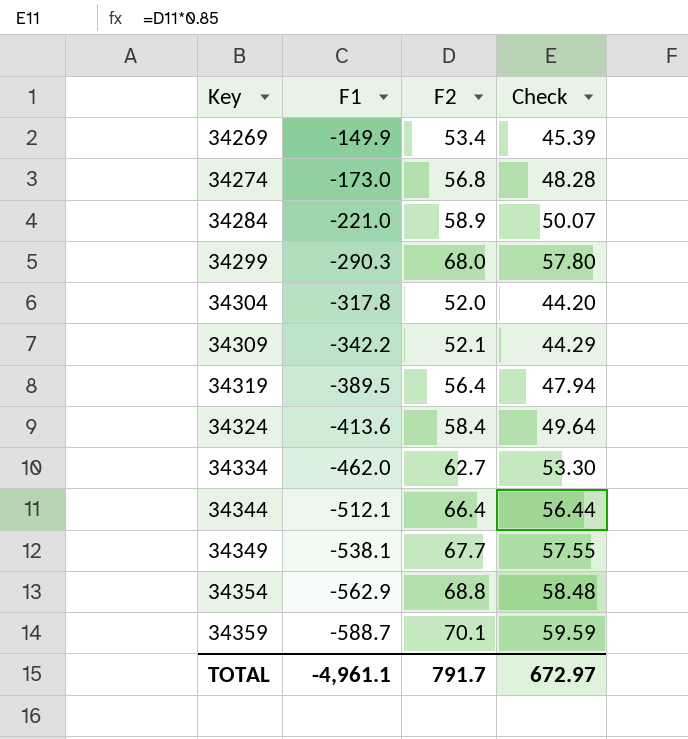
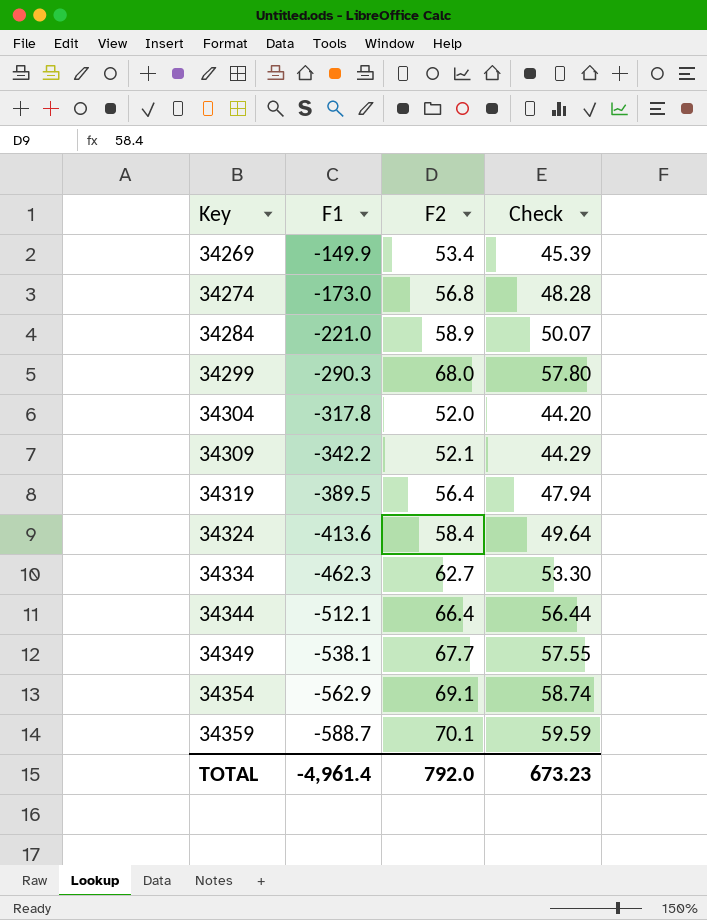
34334 | F1: -462.0 -> -462.3
34354 | F2: 68.8 -> 69.1
34354 | Check: 58.48 -> 58.74
TOTAL | F1: -4,961.1 -> -4,961.4
TOTAL | F2: 791.7 -> 792.0
TOTAL | Check: 672.97 -> 673.23

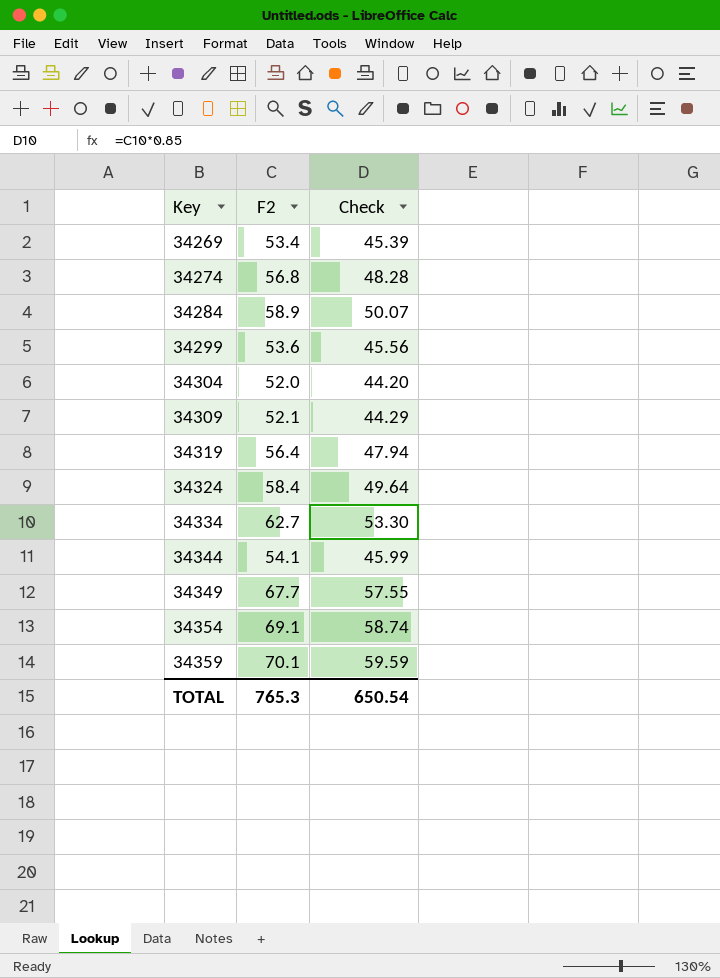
column F1 | position: 2 -> none
34299 | F2: 68.0 -> 53.6
34299 | Check: 57.80 -> 45.56
34344 | F2: 66.4 -> 54.1
34344 | Check: 56.44 -> 45.99
TOTAL | F2: 792.0 -> 765.3
TOTAL | Check: 673.23 -> 650.54

